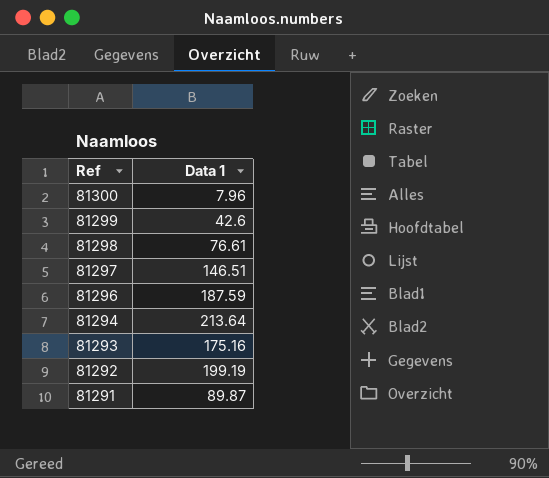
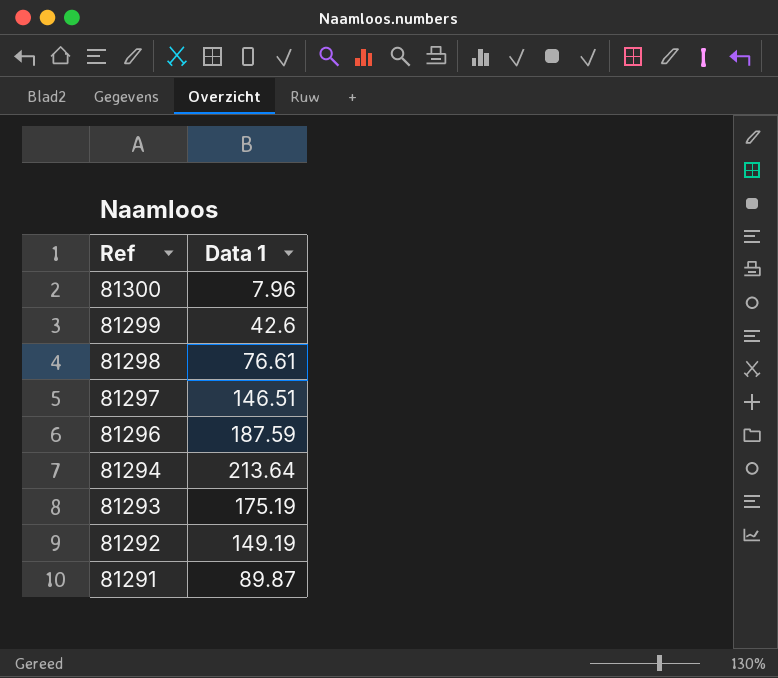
81293 | Data 1: 175.16 -> 175.19
81292 | Data 1: 199.19 -> 149.19

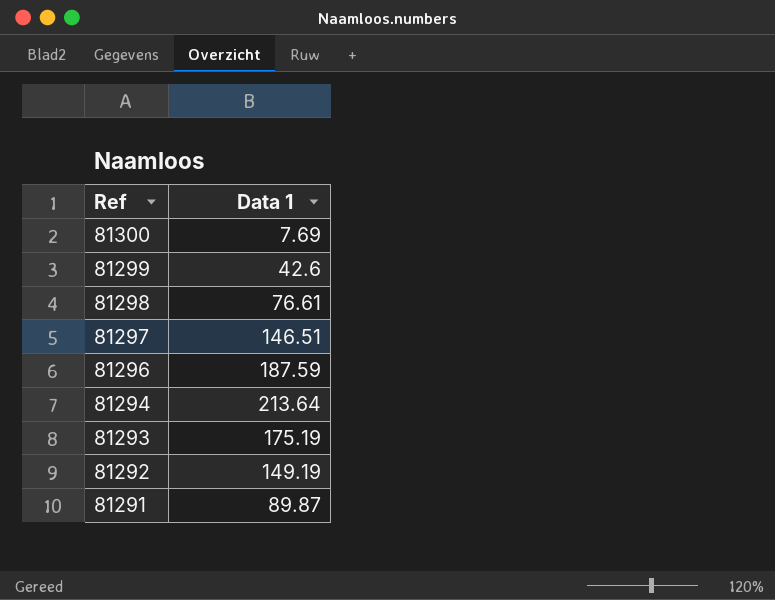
81300 | Data 1: 7.96 -> 7.69

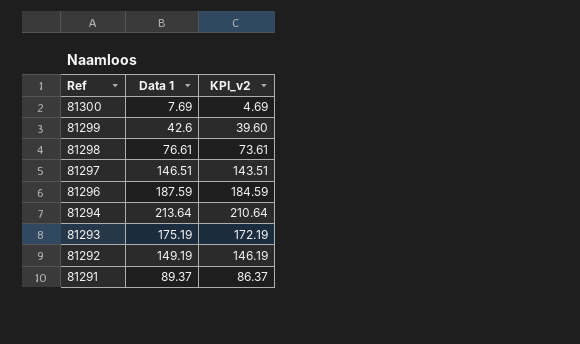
column KPI_v2 | formula: none -> [Data 1] - 3
81291 | Data 1: 89.87 -> 89.37

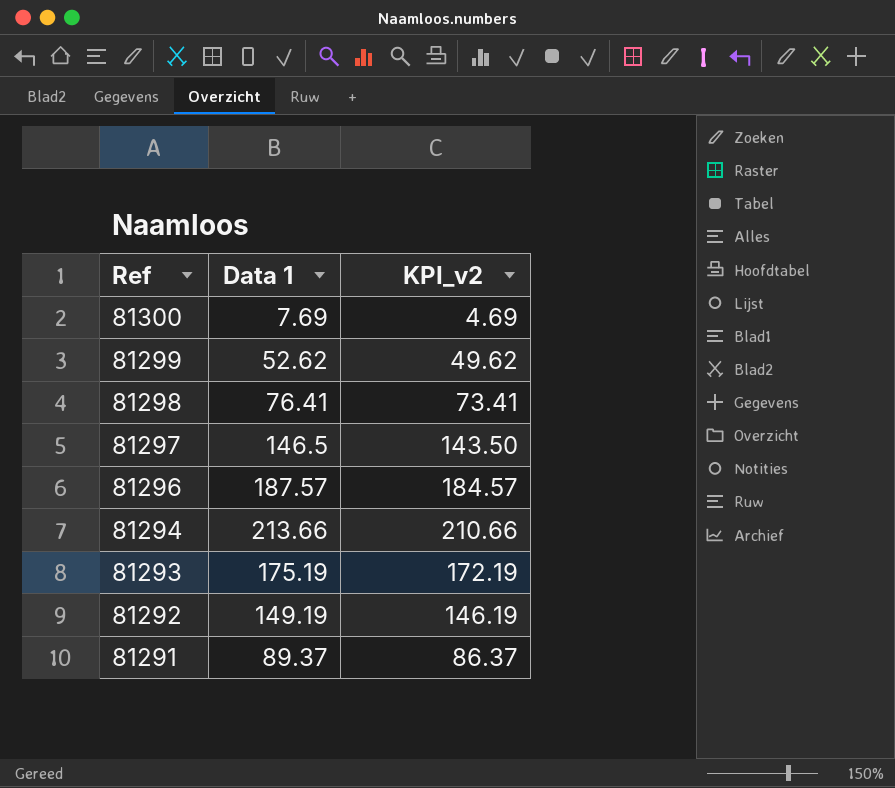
81299 | Data 1: 42.6 -> 52.62
81299 | KPI_v2: 39.60 -> 49.62
81298 | Data 1: 76.61 -> 76.41
81298 | KPI_v2: 73.61 -> 73.41
81297 | Data 1: 146.51 -> 146.5
81297 | KPI_v2: 143.51 -> 143.50
81296 | Data 1: 187.59 -> 187.57
81296 | KPI_v2: 184.59 -> 184.57
81294 | Data 1: 213.64 -> 213.66
81294 | KPI_v2: 210.64 -> 210.66

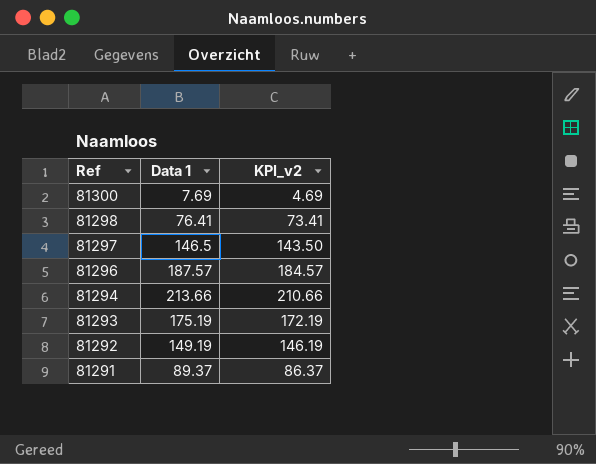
row 81299: 52.62 | 49.62 -> none

